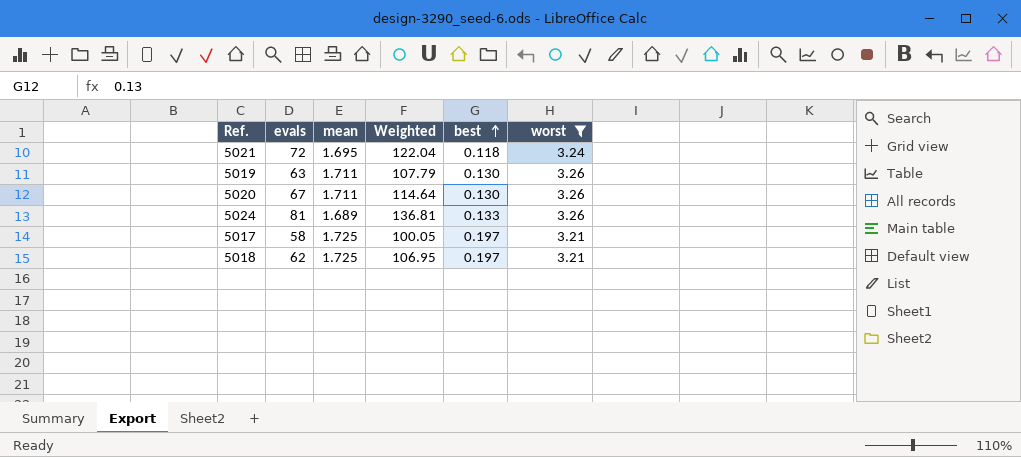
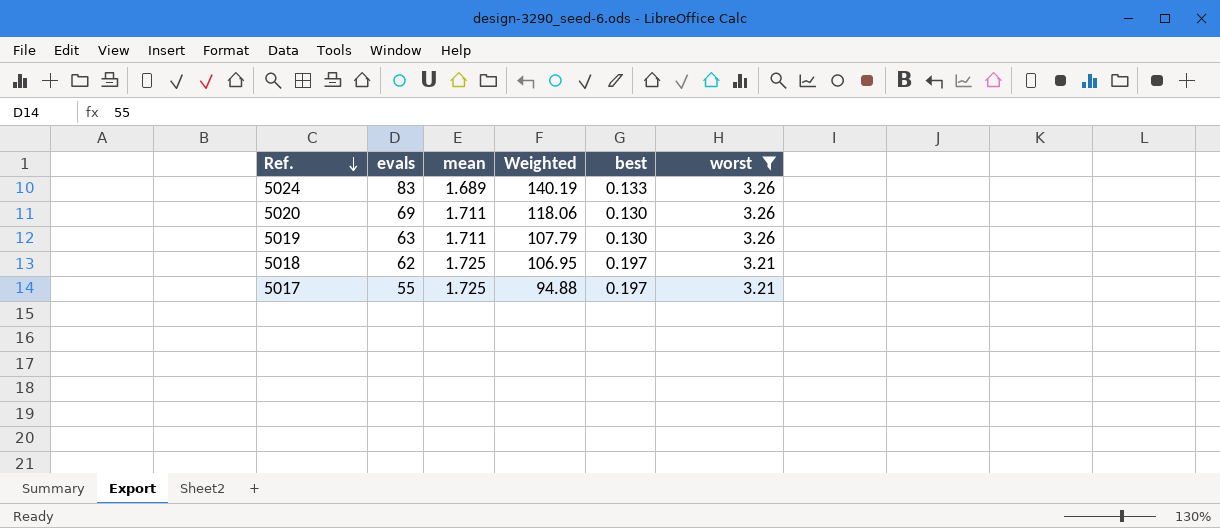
row order: best ascending -> Ref. descending
row 5021: 72 | 1.695 | 122.04 | 0.118 | 3.24 -> none
5024 | evals: 81 -> 83
5024 | Weighted: 136.81 -> 140.19
5020 | evals: 67 -> 69
5020 | Weighted: 114.64 -> 118.06
5017 | evals: 58 -> 55
5017 | Weighted: 100.05 -> 94.88

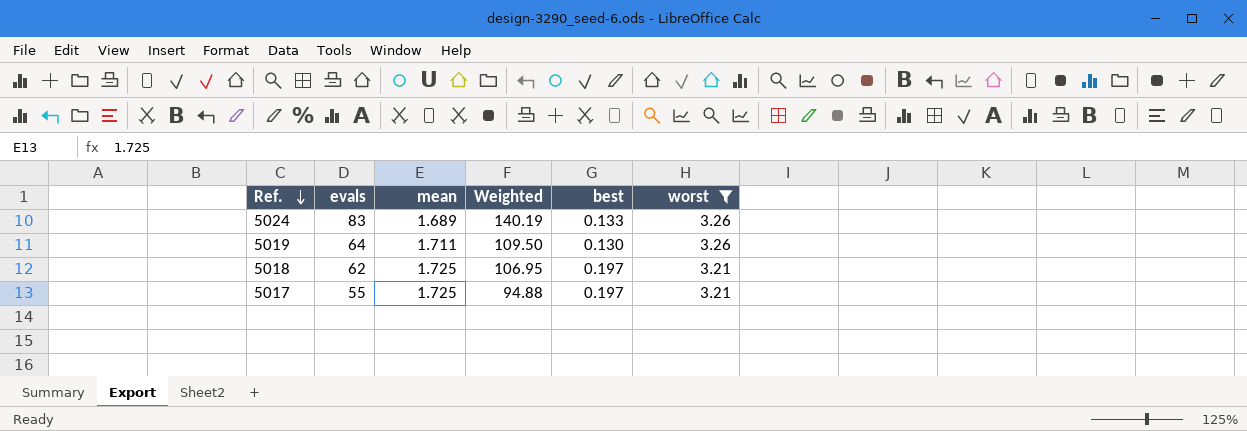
row 5020: 69 | 1.711 | 118.06 | 0.130 | 3.26 -> none
5019 | evals: 63 -> 64
5019 | Weighted: 107.79 -> 109.50

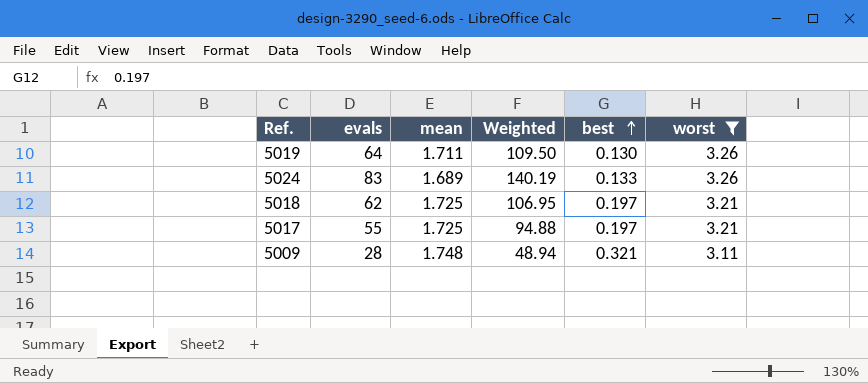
row order: Ref. descending -> best ascending
row 5009: none -> 28 | 1.748 | 48.94 | 0.321 | 3.11

